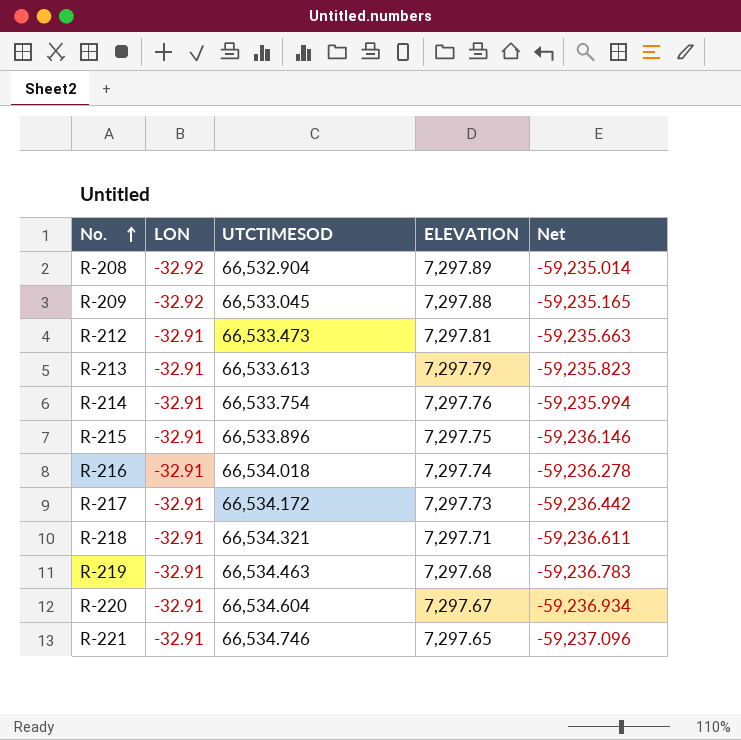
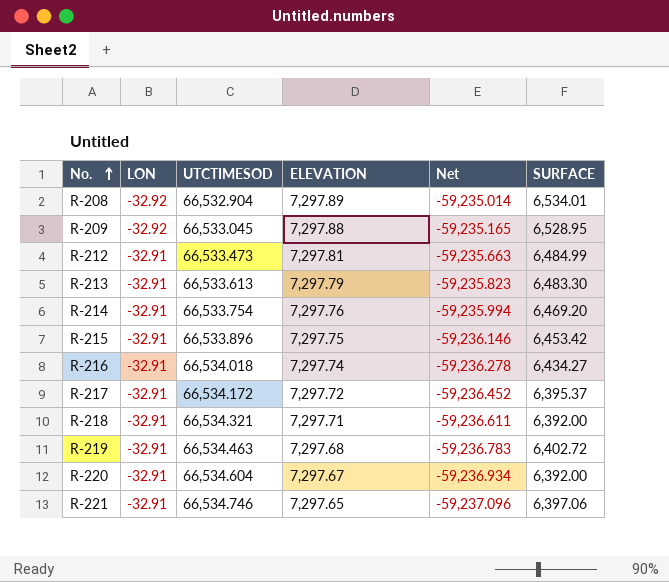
column SURFACE | position: none -> 6
R-217 | ELEVATION: 7,297.73 -> 7,297.72
R-217 | Net: -59,236.442 -> -59,236.452

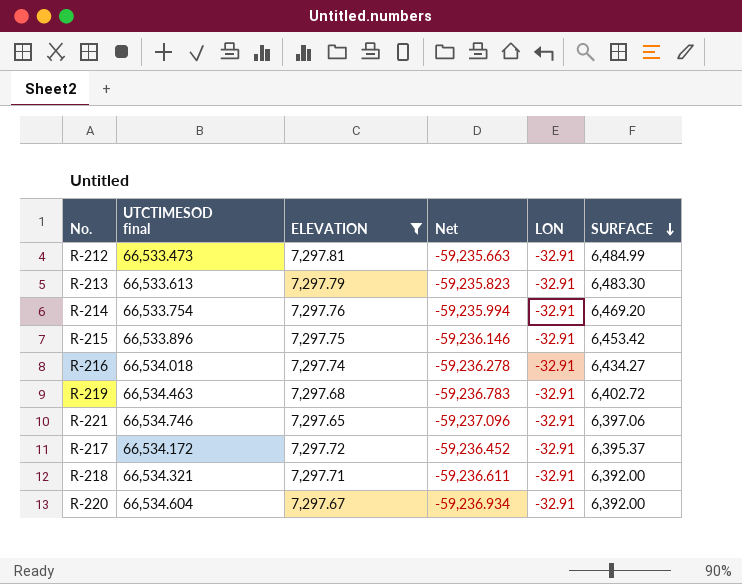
filter: none -> ELEVATION <= 7,297.81
row order: No. ascending -> SURFACE descending
column name: UTCTIMESOD -> UTCTIMESOD final
column LON | position: 2 -> 5

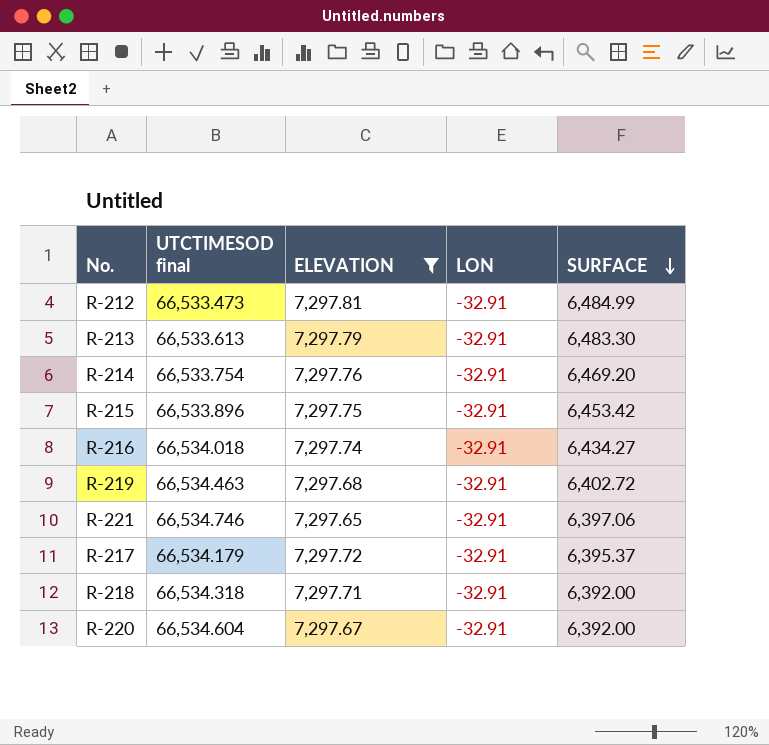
column Net | formula: [ELEVATION] - [UTCTIMESOD final] -> none
R-217 | UTCTIMESOD final: 66,534.172 -> 66,534.179
R-218 | UTCTIMESOD final: 66,534.321 -> 66,534.318

